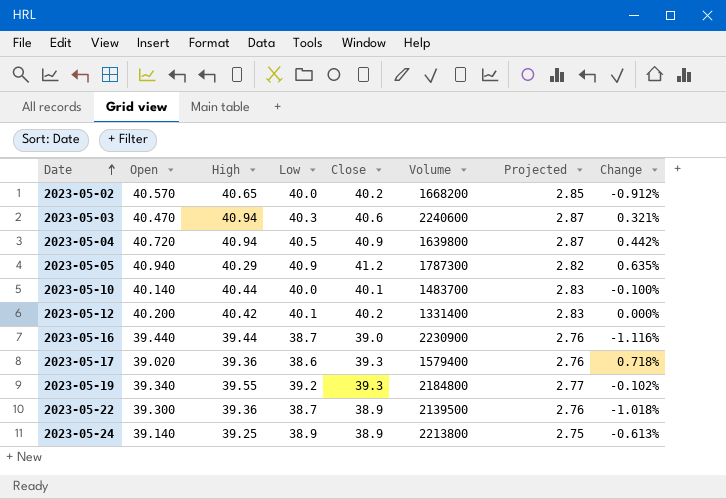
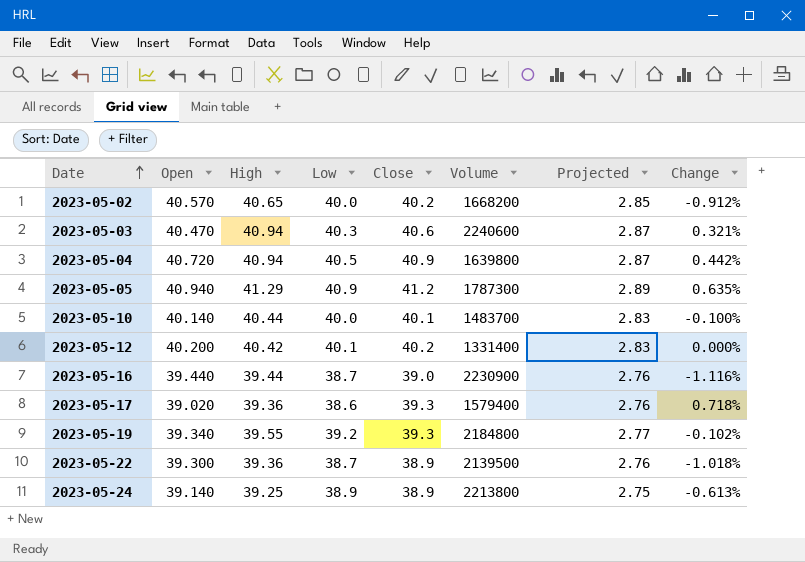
2023-05-05 | High: 40.29 -> 41.29
2023-05-05 | Projected: 2.82 -> 2.89

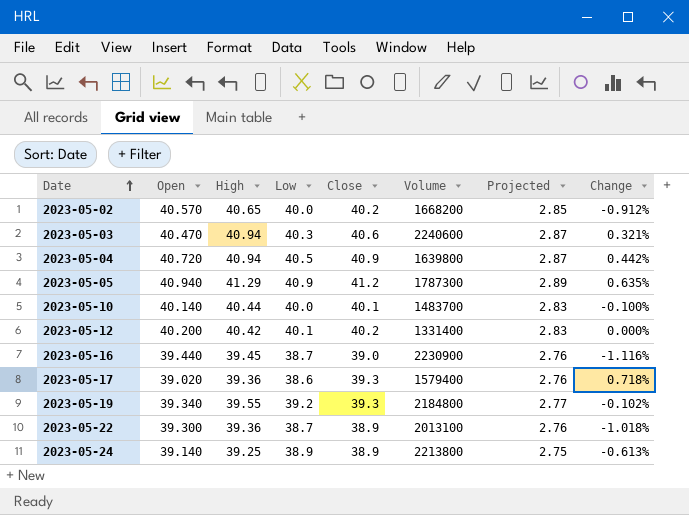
2023-05-16 | High: 39.44 -> 39.45
2023-05-22 | Volume: 2139500 -> 2013100

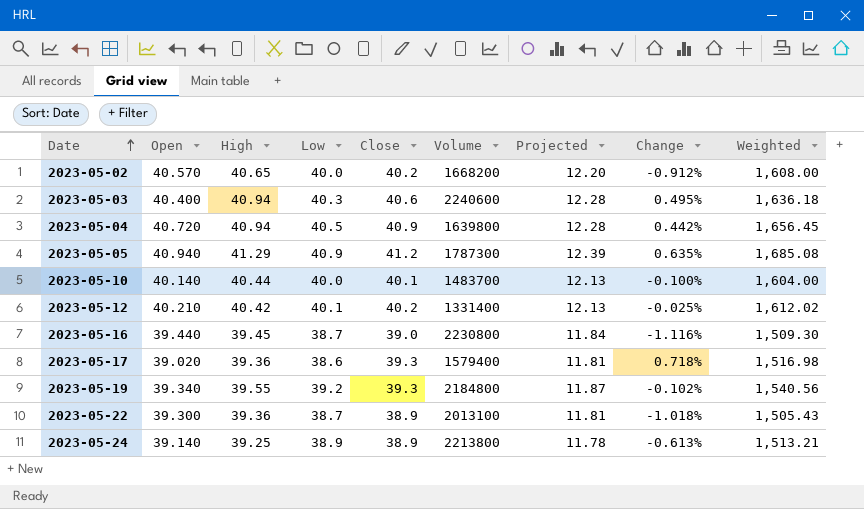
column Projected | formula: [High] * 0.07 -> [High] * 0.3
column Weighted | formula: none -> [Low] * [Close]
2023-05-03 | Open: 40.470 -> 40.400
2023-05-03 | Change: 0.321% -> 0.495%
2023-05-12 | Open: 40.200 -> 40.210
2023-05-12 | Change: 0.000% -> -0.025%
2023-05-16 | Volume: 2230900 -> 2230800

